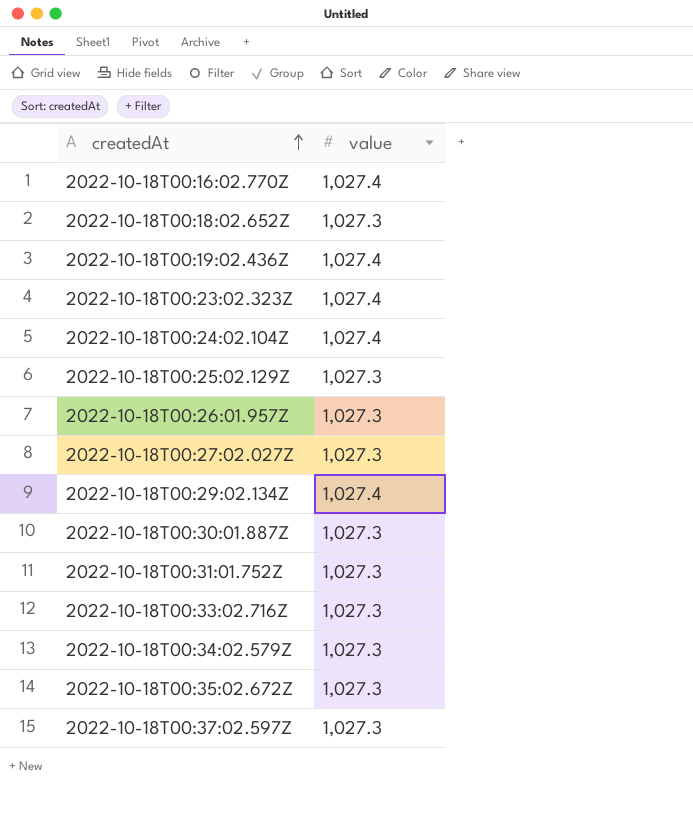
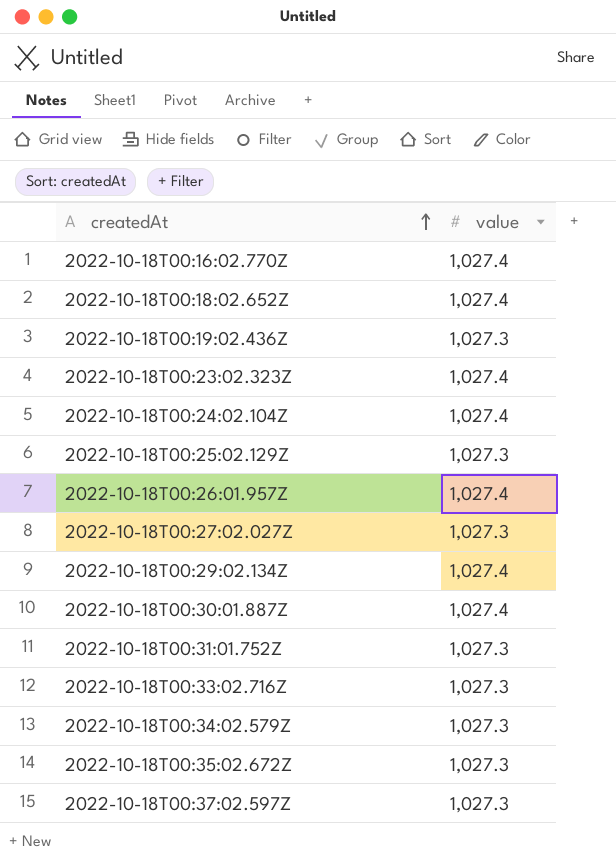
2022-10-18T00:18:02.652Z | value: 1,027.3 -> 1,027.4
2022-10-18T00:19:02.436Z | value: 1,027.4 -> 1,027.3
2022-10-18T00:26:01.957Z | value: 1,027.3 -> 1,027.4
2022-10-18T00:30:01.887Z | value: 1,027.3 -> 1,027.4

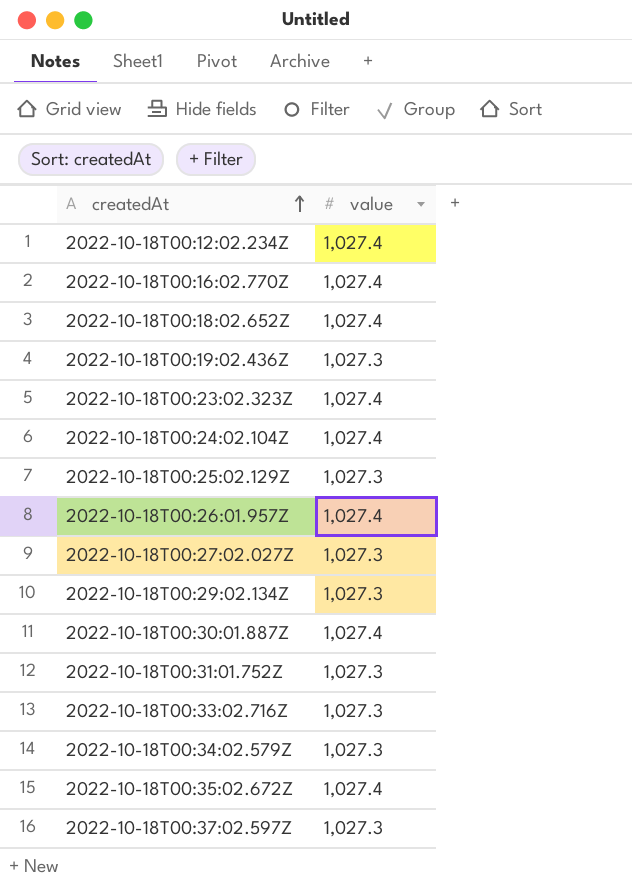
row 2022-10-18T00:12:02.234Z: none -> 1,027.4
2022-10-18T00:29:02.134Z | value: 1,027.4 -> 1,027.3
2022-10-18T00:35:02.672Z | value: 1,027.3 -> 1,027.4

